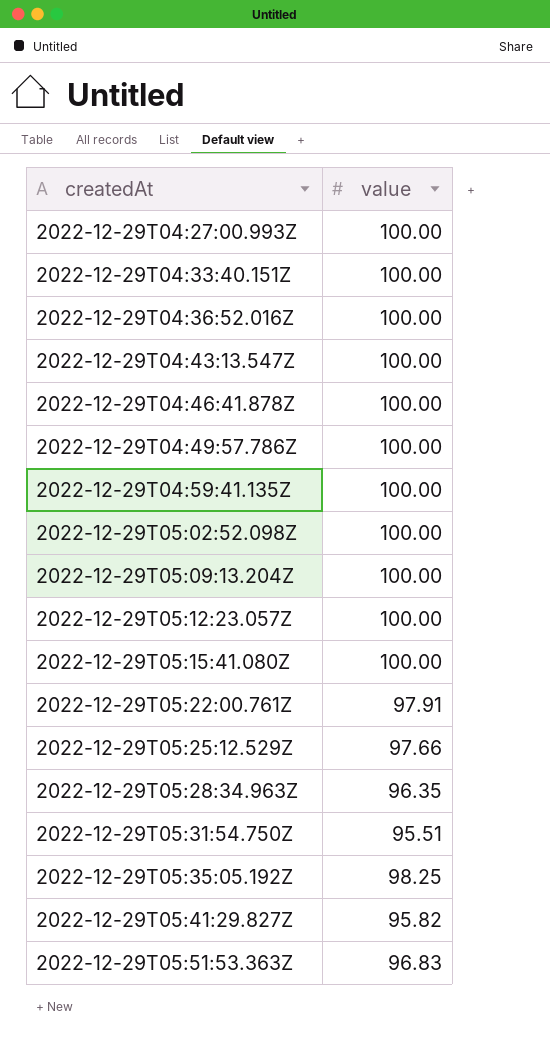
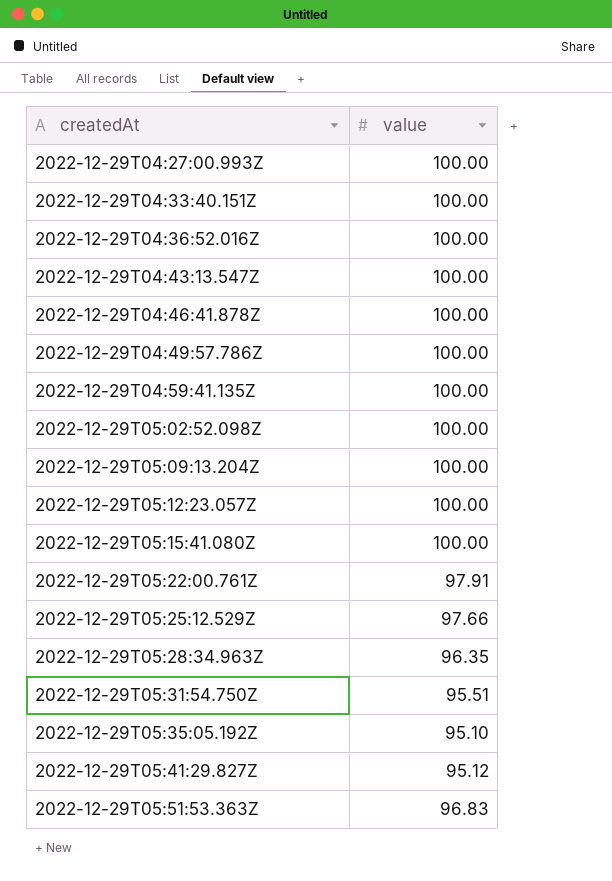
2022-12-29T05:35:05.192Z | value: 98.25 -> 95.10
2022-12-29T05:41:29.827Z | value: 95.82 -> 95.12

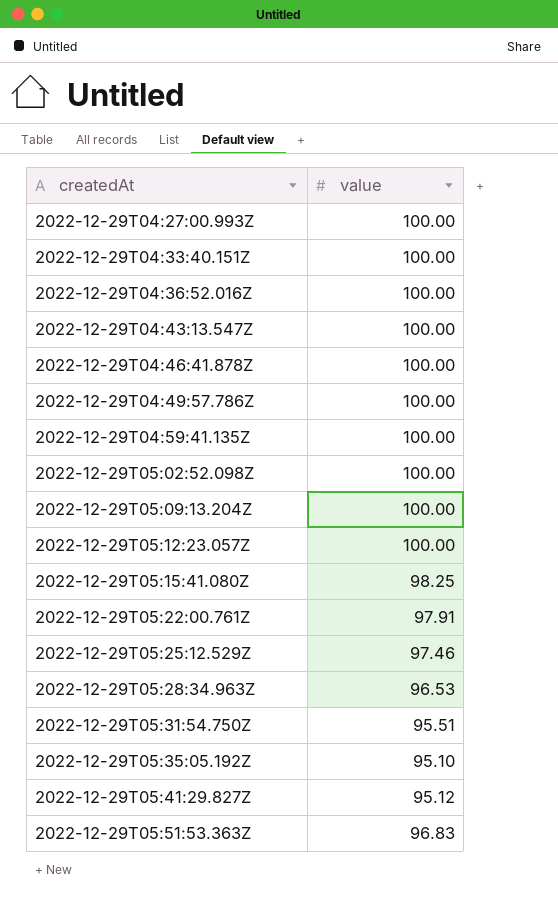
2022-12-29T05:15:41.080Z | value: 100.00 -> 98.25
2022-12-29T05:25:12.529Z | value: 97.66 -> 97.46
2022-12-29T05:28:34.963Z | value: 96.35 -> 96.53

